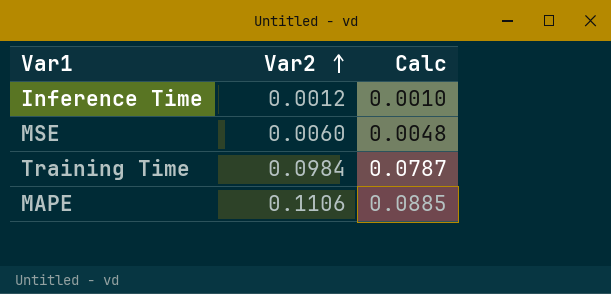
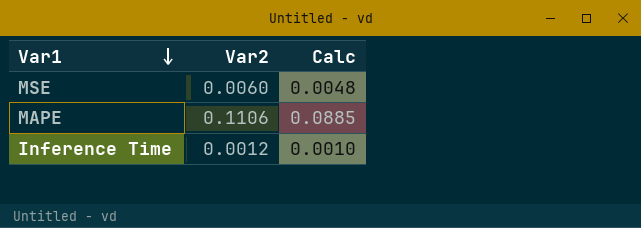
row order: Var2 ascending -> Var1 descending
row Training Time: 0.0984 | 0.0787 -> none

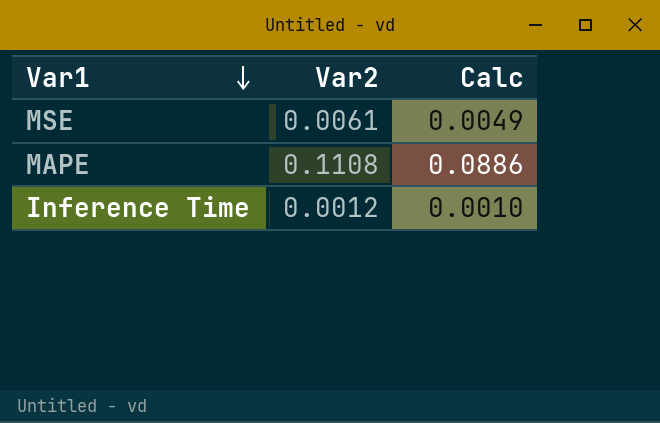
MSE | Var2: 0.0060 -> 0.0061
MSE | Calc: 0.0048 -> 0.0049
MAPE | Var2: 0.1106 -> 0.1108
MAPE | Calc: 0.0885 -> 0.0886

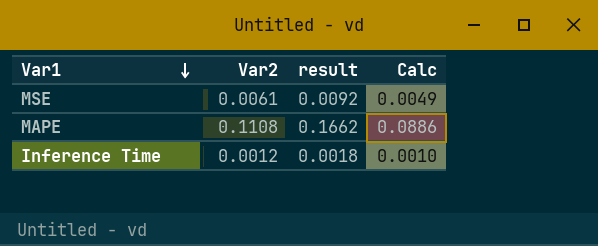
column result | formula: none -> [Var2] * 1.5

